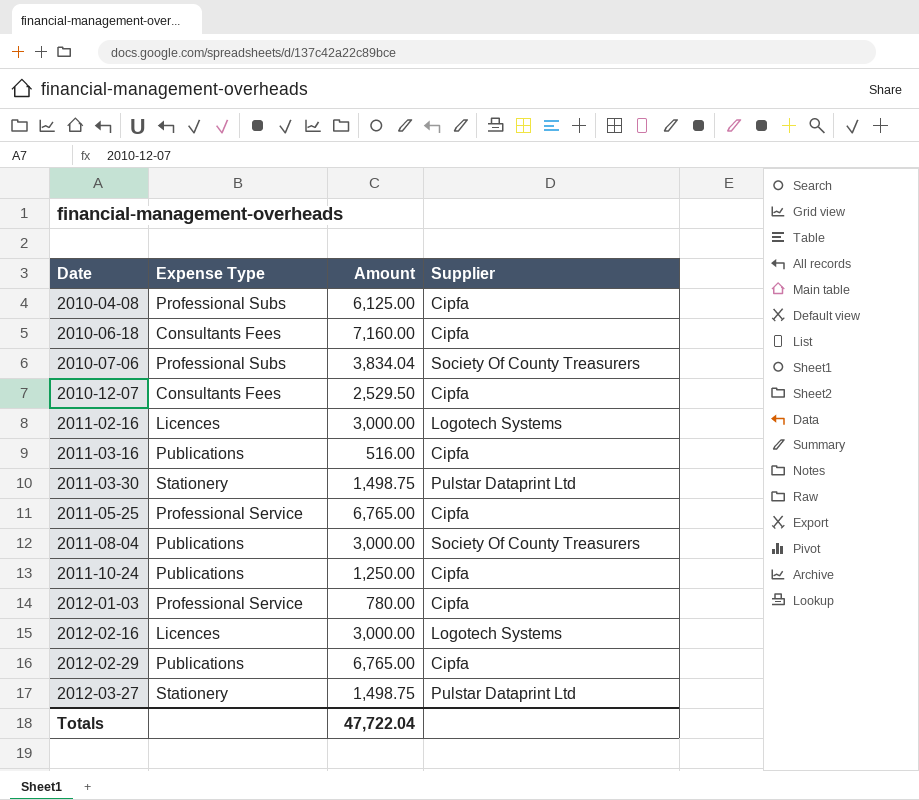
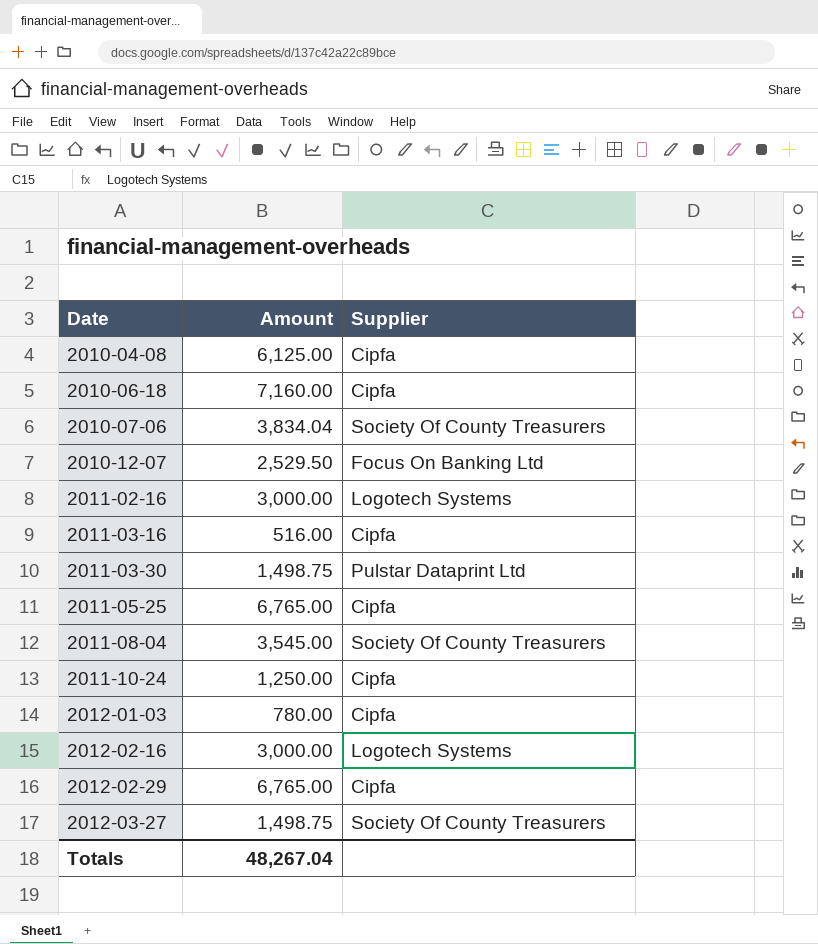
column Expense Type | position: 2 -> none
2010-12-07 | Supplier: Cipfa -> Focus On Banking Ltd
2011-08-04 | Amount: 3,000.00 -> 3,545.00
2012-03-27 | Supplier: Pulstar Dataprint Ltd -> Society Of County Treasurers
Totals | Amount: 47,722.04 -> 48,267.04

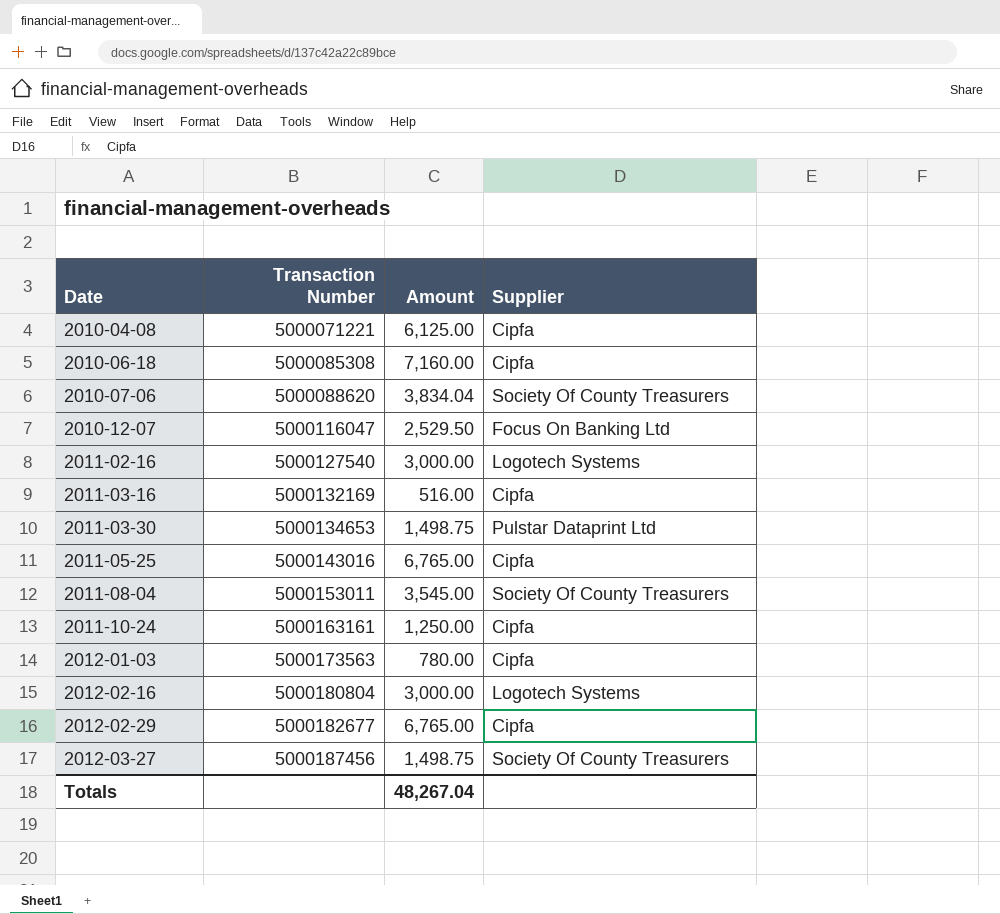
column Transaction Number | position: none -> 2

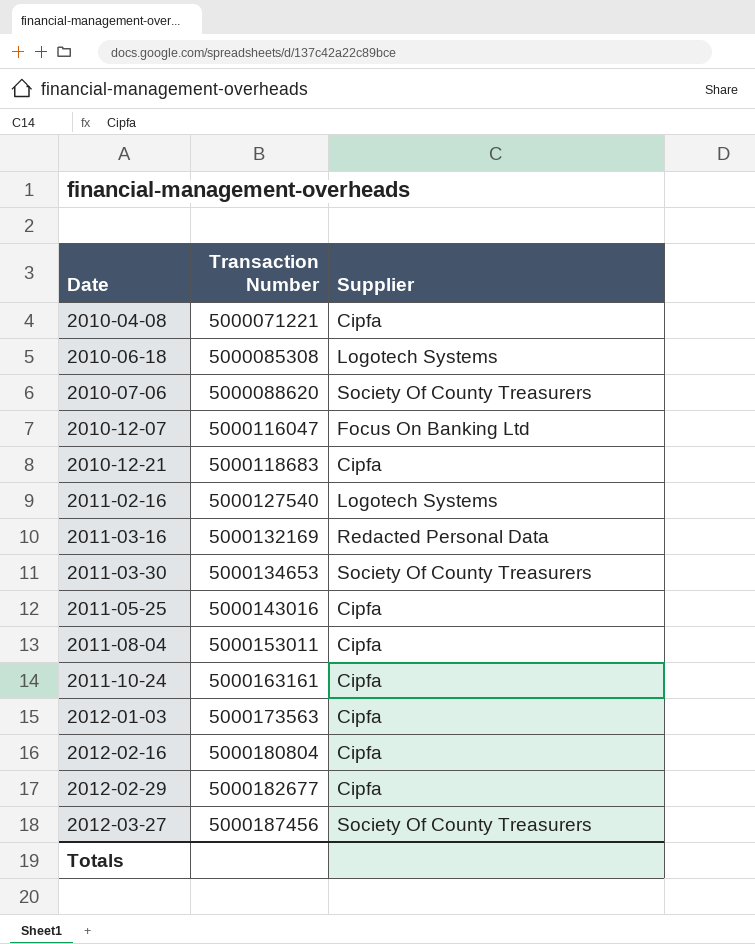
column Amount | position: 3 -> none
2010-06-18 | Supplier: Cipfa -> Logotech Systems
row 2010-12-21: none -> 5000118683 | Cipfa
2011-03-16 | Supplier: Cipfa -> Redacted Personal Data
2011-03-30 | Supplier: Pulstar Dataprint Ltd -> Society Of County Treasurers
2011-08-04 | Supplier: Society Of County Treasurers -> Cipfa
2012-02-16 | Supplier: Logotech Systems -> Cipfa

